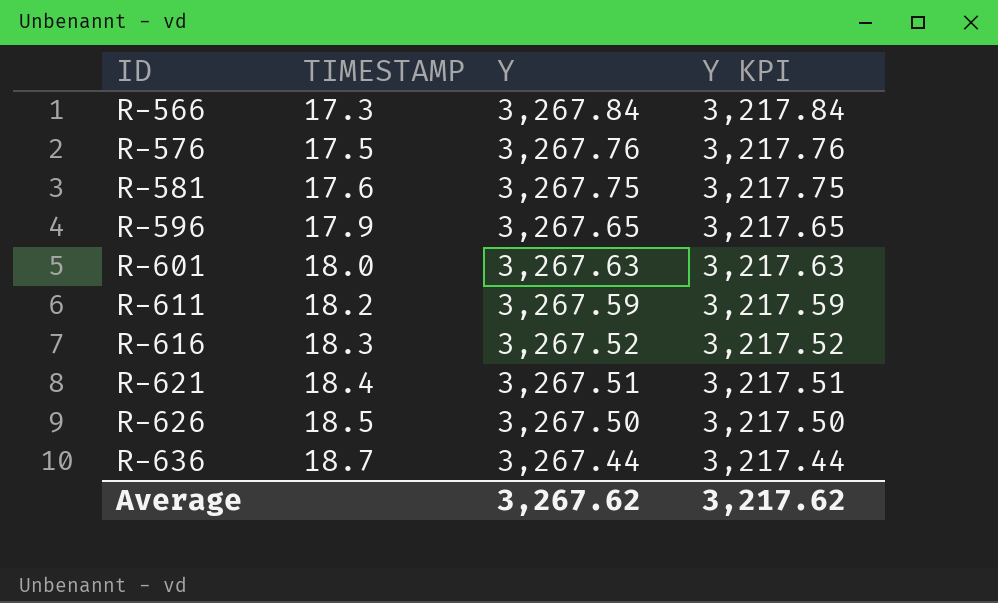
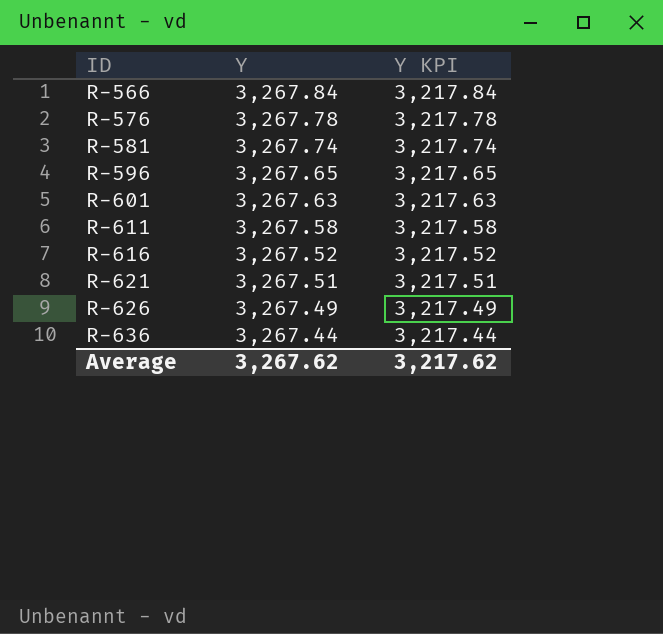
column TIMESTAMP | position: 2 -> none
R-576 | Y: 3,267.76 -> 3,267.78
R-576 | Y KPI: 3,217.76 -> 3,217.78
R-581 | Y: 3,267.75 -> 3,267.74
R-581 | Y KPI: 3,217.75 -> 3,217.74
R-611 | Y: 3,267.59 -> 3,267.58
R-611 | Y KPI: 3,217.59 -> 3,217.58
R-626 | Y: 3,267.50 -> 3,267.49
R-626 | Y KPI: 3,217.50 -> 3,217.49

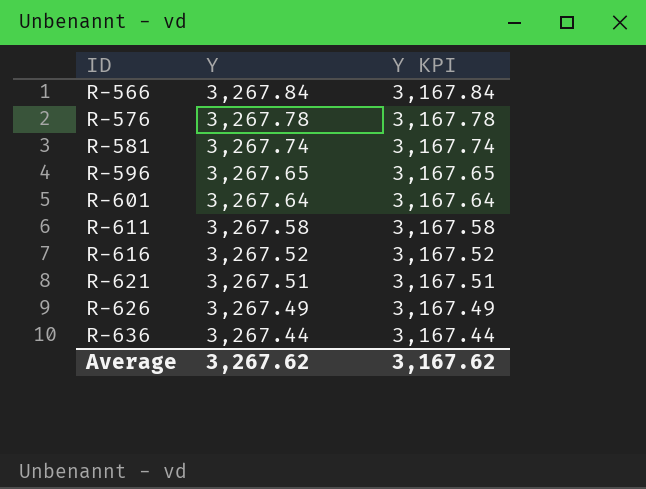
column Y KPI | formula: [Y] - 50 -> [Y] - 100
R-601 | Y: 3,267.63 -> 3,267.64
Average | Y KPI: 3,217.62 -> 3,167.62

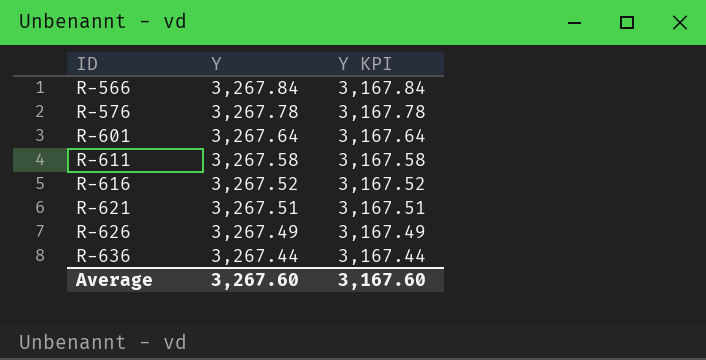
row R-581: 3,267.74 | 3,167.74 -> none
row R-596: 3,267.65 | 3,167.65 -> none
Average | Y: 3,267.62 -> 3,267.60
Average | Y KPI: 3,167.62 -> 3,167.60

